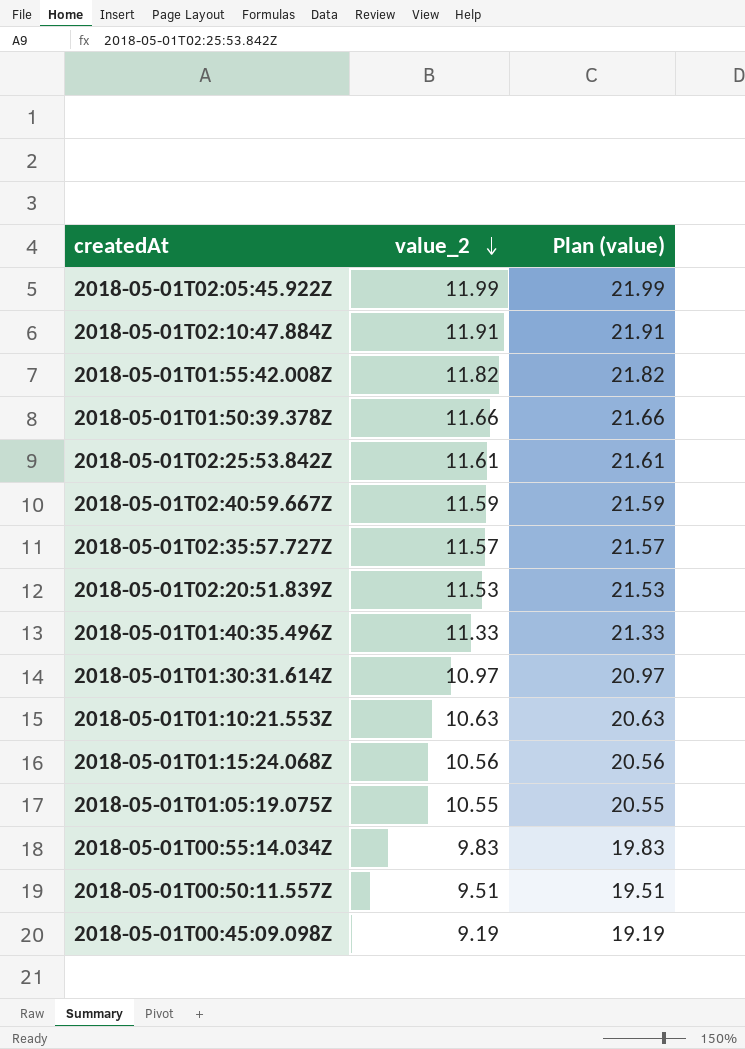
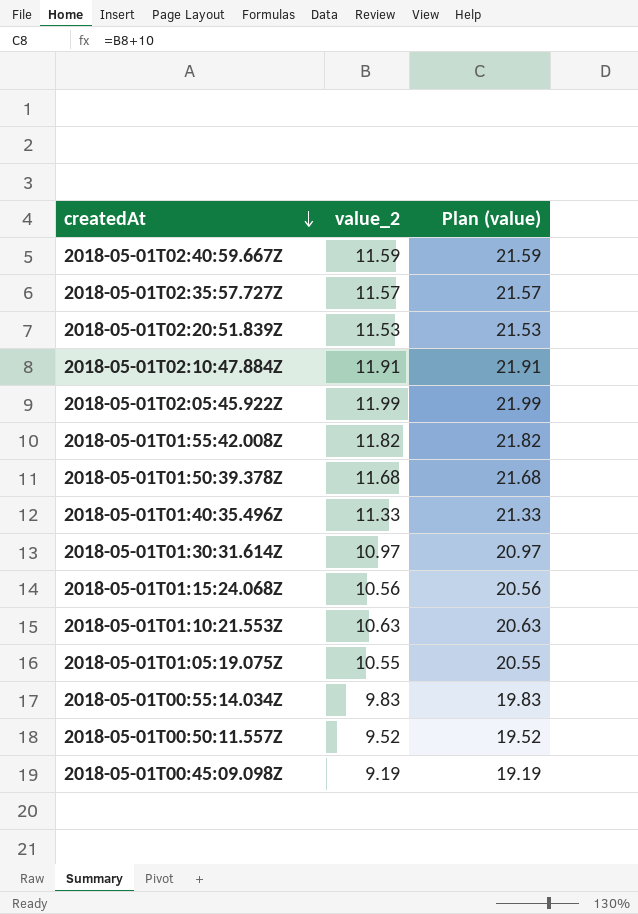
row order: value_2 descending -> createdAt descending
row 2018-05-01T02:25:53.842Z: 11.61 | 21.61 -> none
2018-05-01T01:50:39.378Z | value_2: 11.66 -> 11.68
2018-05-01T01:50:39.378Z | Plan (value): 21.66 -> 21.68
2018-05-01T00:50:11.557Z | value_2: 9.51 -> 9.52
2018-05-01T00:50:11.557Z | Plan (value): 19.51 -> 19.52

